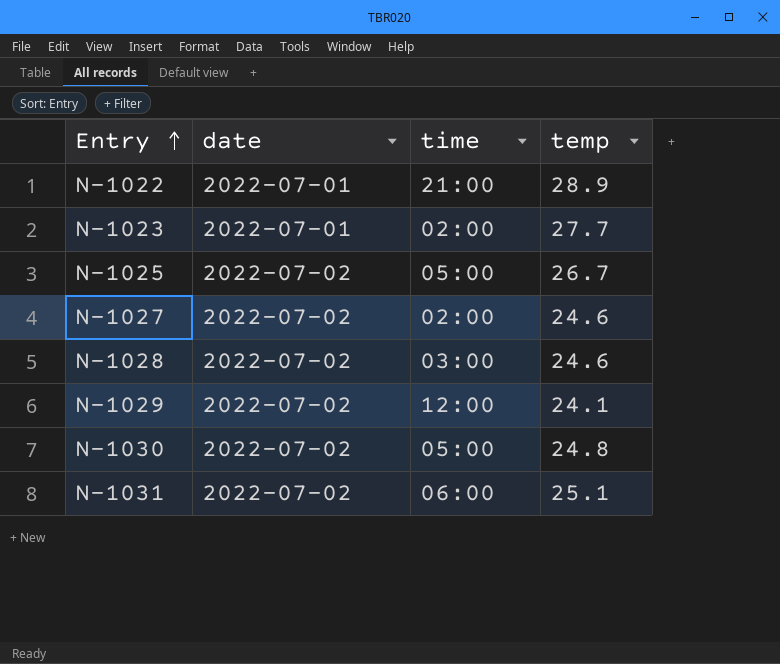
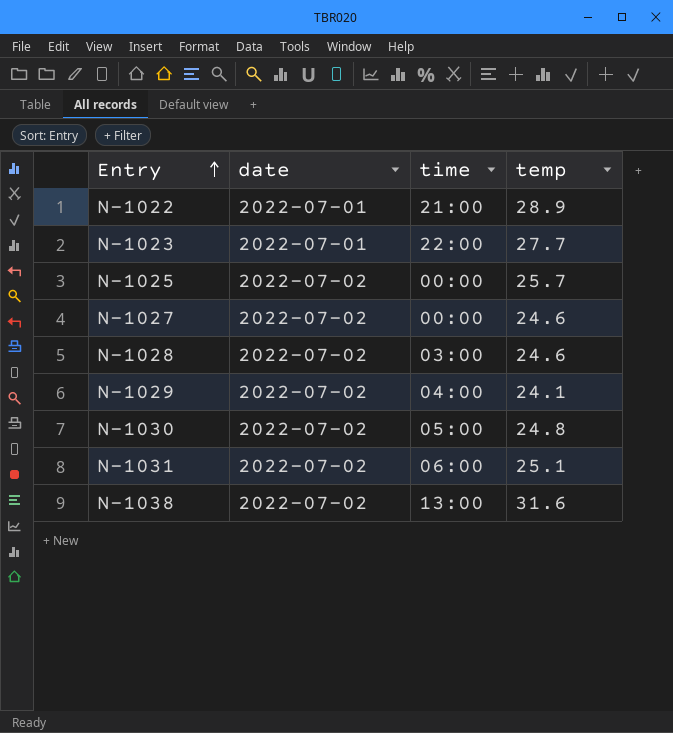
N-1023 | time: 02:00 -> 22:00
N-1025 | time: 05:00 -> 00:00
N-1025 | temp: 26.7 -> 25.7
N-1027 | time: 02:00 -> 00:00
N-1029 | time: 12:00 -> 04:00
row N-1038: none -> 2022-07-02 | 13:00 | 31.6

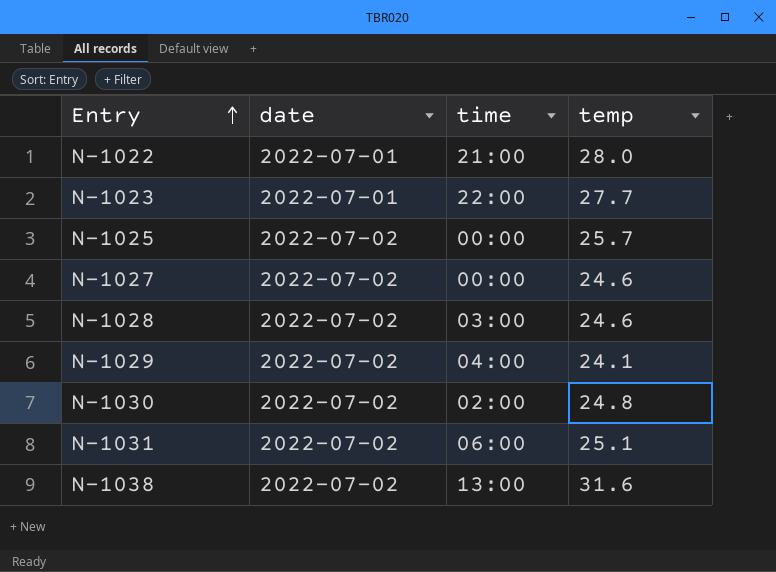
N-1022 | temp: 28.9 -> 28.0
N-1030 | time: 05:00 -> 02:00

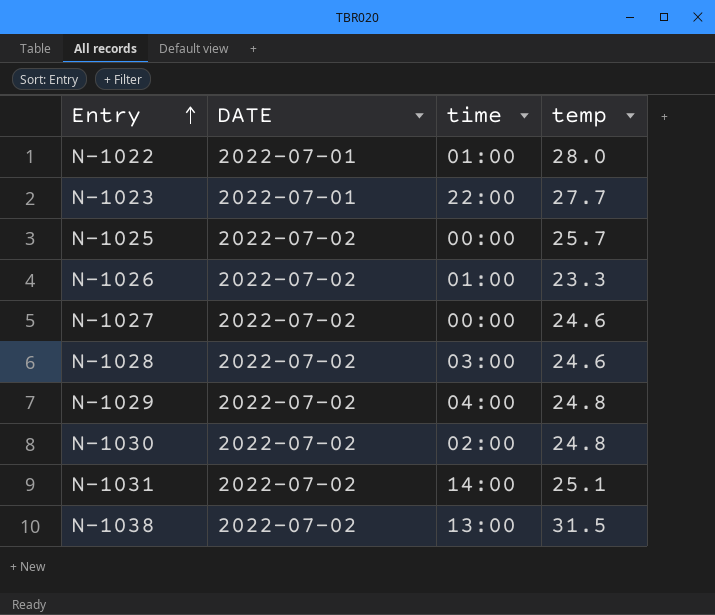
column name: date -> DATE
N-1022 | time: 21:00 -> 01:00
row N-1026: none -> 2022-07-02 | 01:00 | 23.3
N-1029 | temp: 24.1 -> 24.8
N-1031 | time: 06:00 -> 14:00
N-1038 | temp: 31.6 -> 31.5

